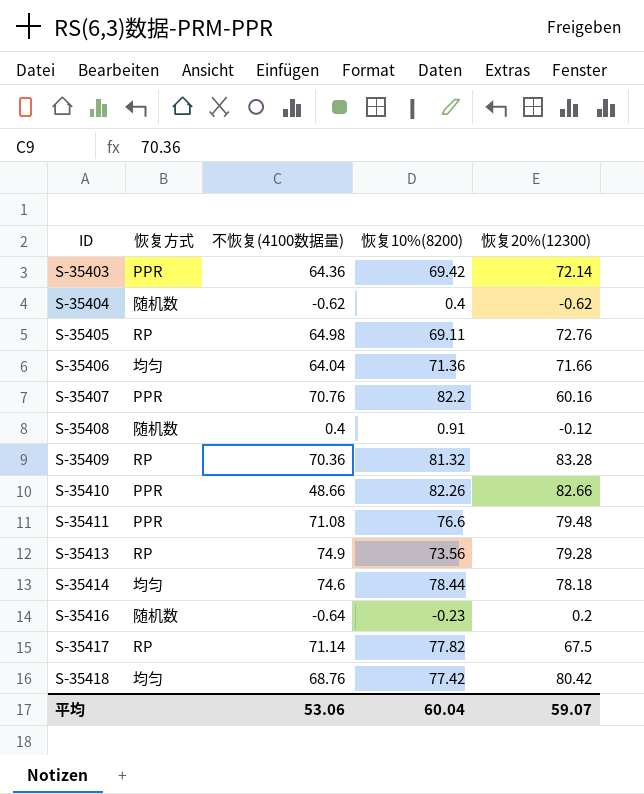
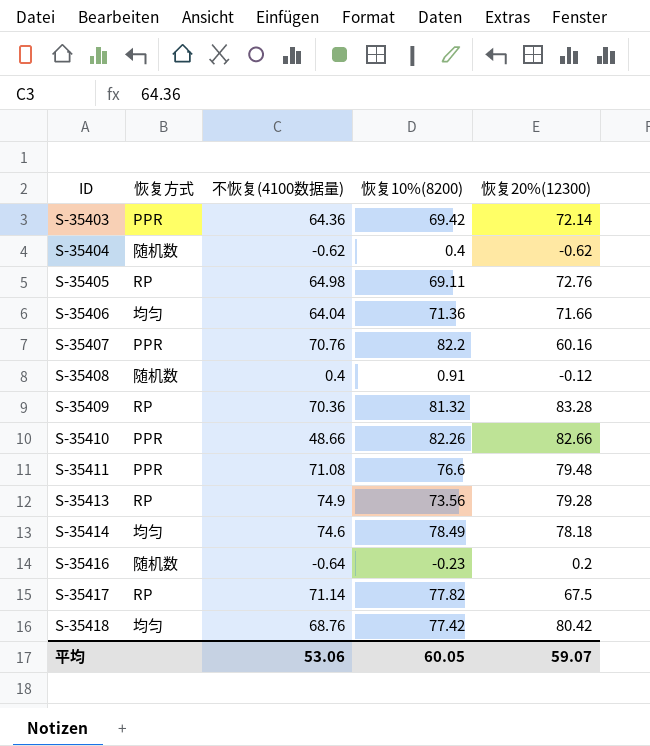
S-35414 | 恢复10%(8200): 78.44 -> 78.49
平均 | 恢复10%(8200): 60.04 -> 60.05

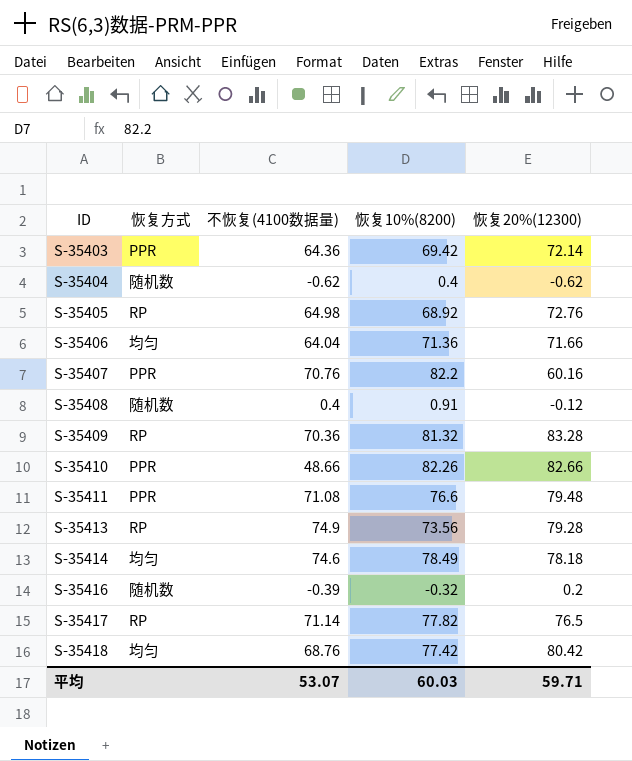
S-35405 | 恢复10%(8200): 69.11 -> 68.92
S-35416 | 不恢复(4100数据量): -0.64 -> -0.39
S-35416 | 恢复10%(8200): -0.23 -> -0.32
S-35417 | 恢复20%(12300): 67.5 -> 76.5
平均 | 不恢复(4100数据量): 53.06 -> 53.07
平均 | 恢复10%(8200): 60.05 -> 60.03
平均 | 恢复20%(12300): 59.07 -> 59.71

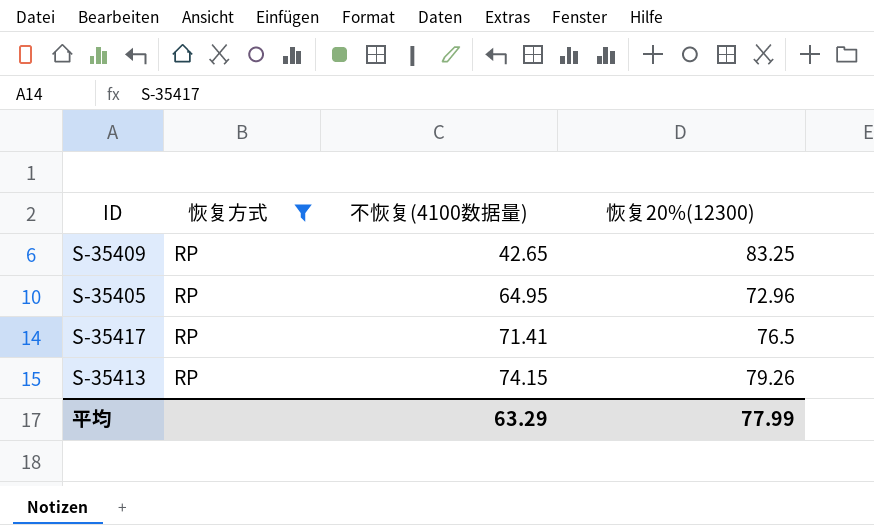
filter: none -> 恢复方式 = RP
row order: ID ascending -> 不恢复(4100数据量) ascending
column 恢复10%(8200) | position: 4 -> none
S-35409 | 不恢复(4100数据量): 70.36 -> 42.65
S-35409 | 恢复20%(12300): 83.28 -> 83.25
S-35405 | 不恢复(4100数据量): 64.98 -> 64.95
S-35405 | 恢复20%(12300): 72.76 -> 72.96
S-35417 | 不恢复(4100数据量): 71.14 -> 71.41
S-35413 | 不恢复(4100数据量): 74.9 -> 74.15
S-35413 | 恢复20%(12300): 79.28 -> 79.26
平均 | 不恢复(4100数据量): 53.07 -> 63.29
平均 | 恢复20%(12300): 59.71 -> 77.99

